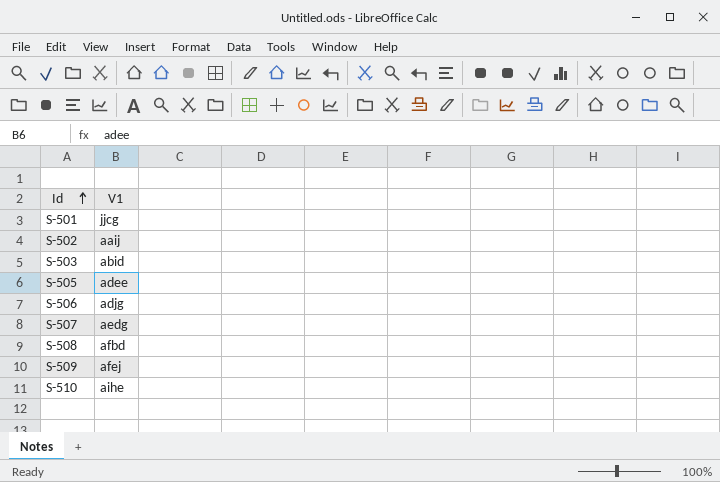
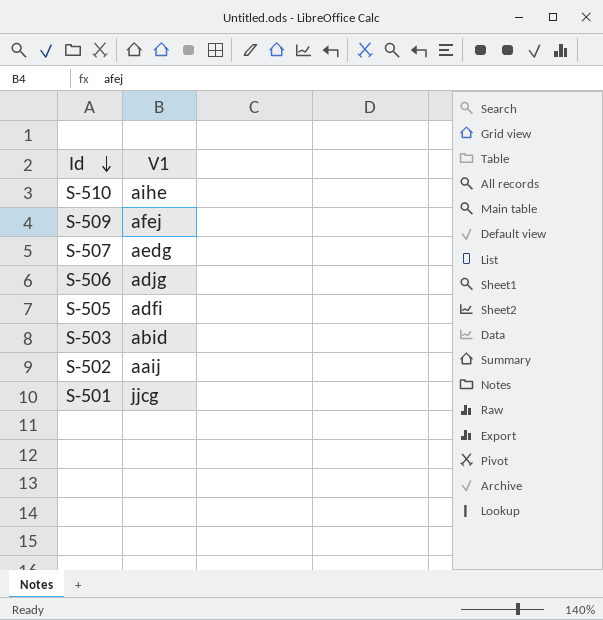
row order: Id ascending -> Id descending
row S-508: afbd -> none
S-505 | V1: adee -> adfi

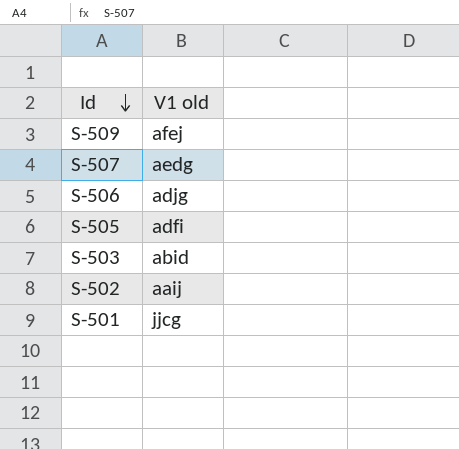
column name: V1 -> V1 old
row S-510: aihe -> none

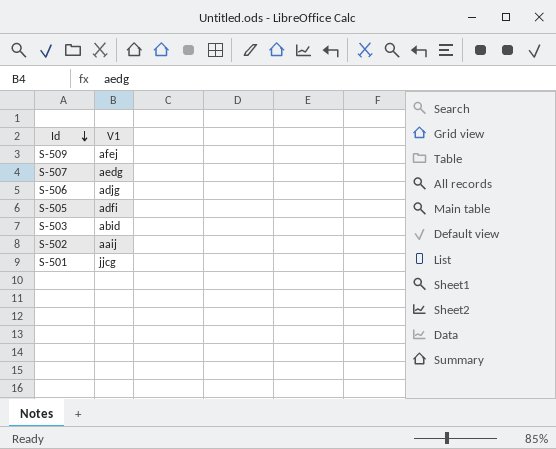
column name: V1 old -> V1

